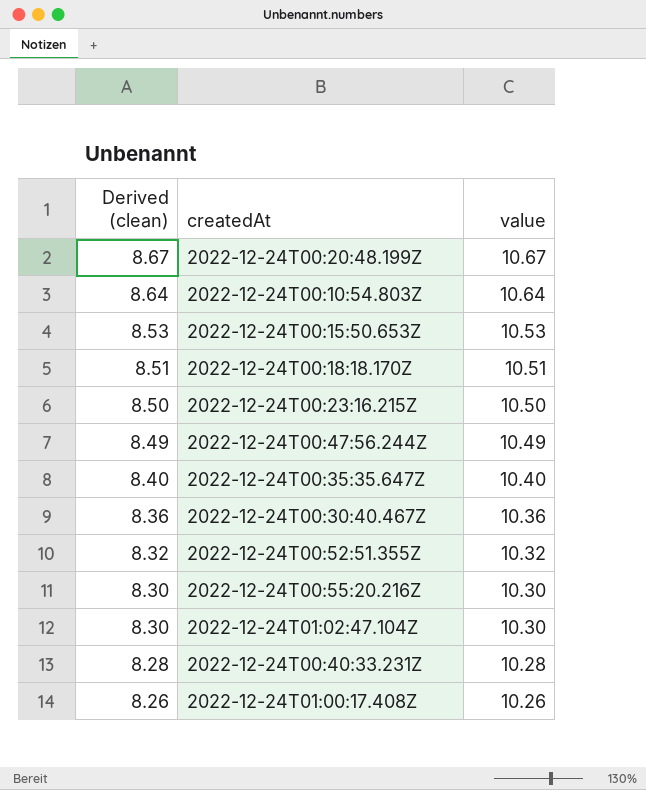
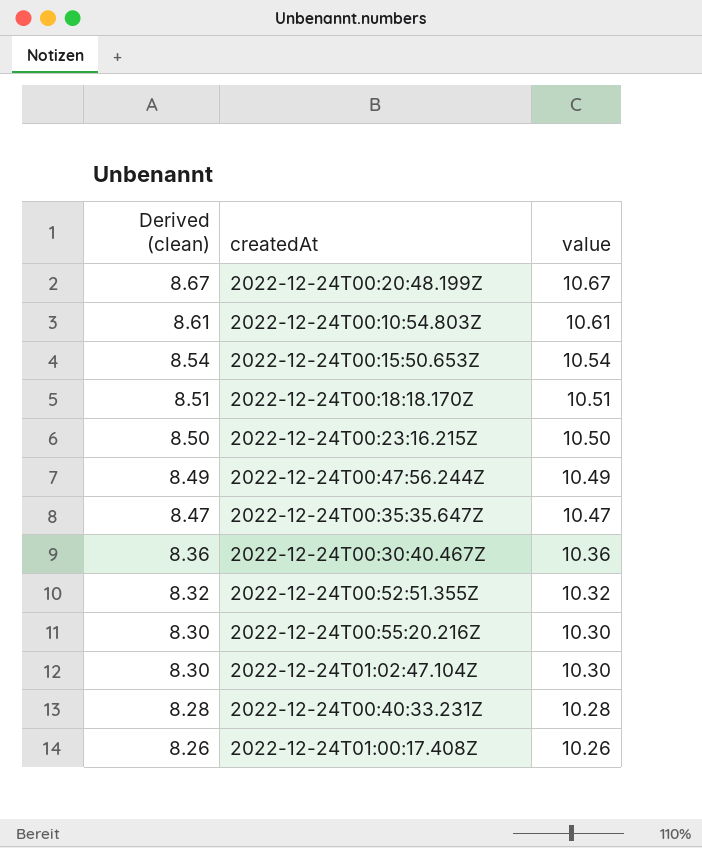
2022-12-24T00:10:54.803Z | Derived (clean): 8.64 -> 8.61
2022-12-24T00:10:54.803Z | value: 10.64 -> 10.61
2022-12-24T00:15:50.653Z | Derived (clean): 8.53 -> 8.54
2022-12-24T00:15:50.653Z | value: 10.53 -> 10.54
2022-12-24T00:35:35.647Z | Derived (clean): 8.40 -> 8.47
2022-12-24T00:35:35.647Z | value: 10.40 -> 10.47

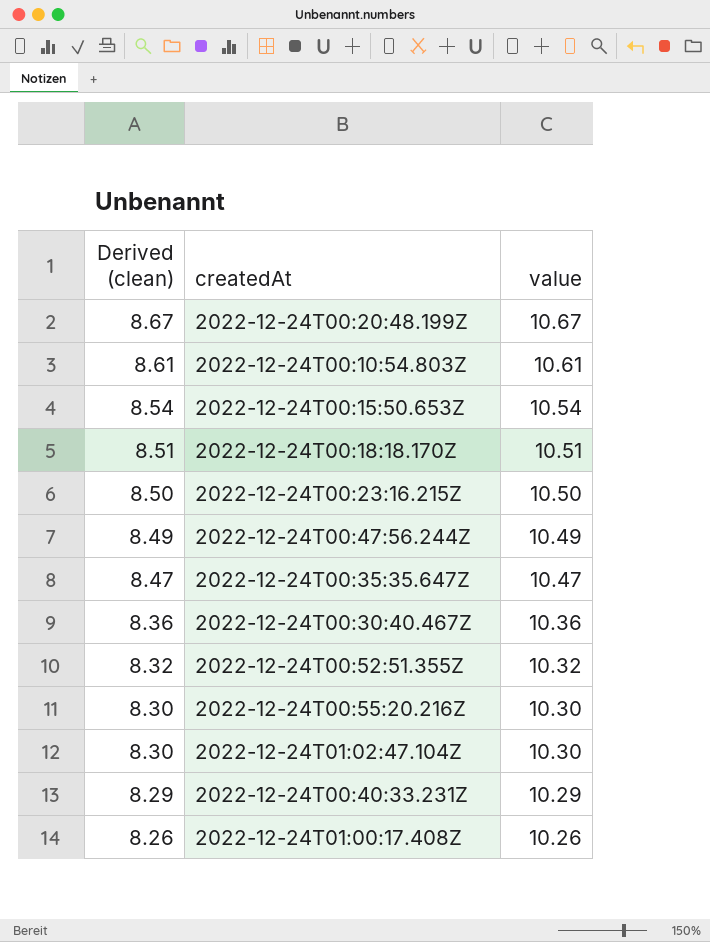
2022-12-24T00:40:33.231Z | Derived (clean): 8.28 -> 8.29
2022-12-24T00:40:33.231Z | value: 10.28 -> 10.29

